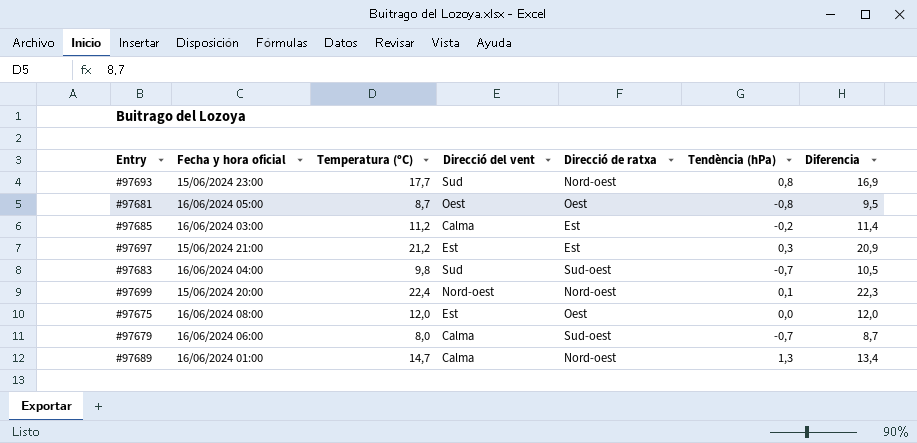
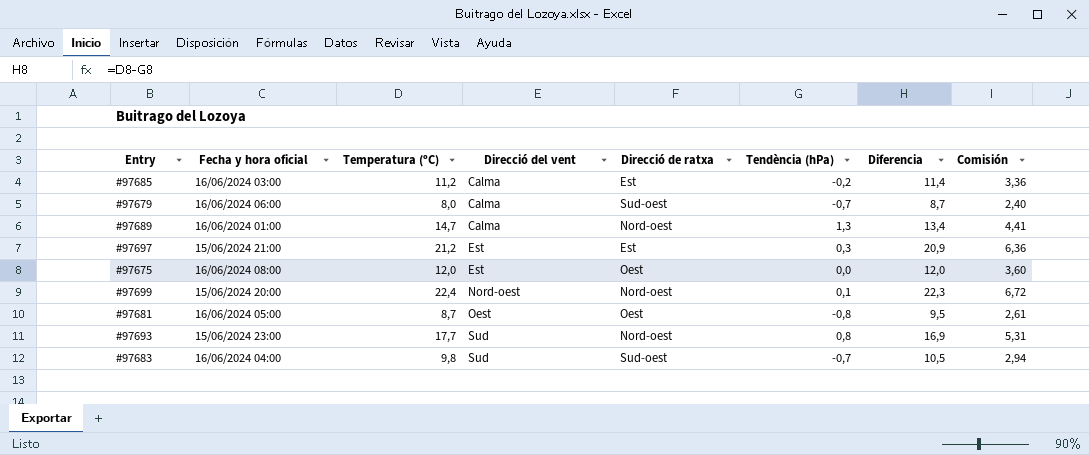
row order: none -> Direcció del vent ascending
column Comisión | formula: none -> [Temperatura (ºC)] * 0,3

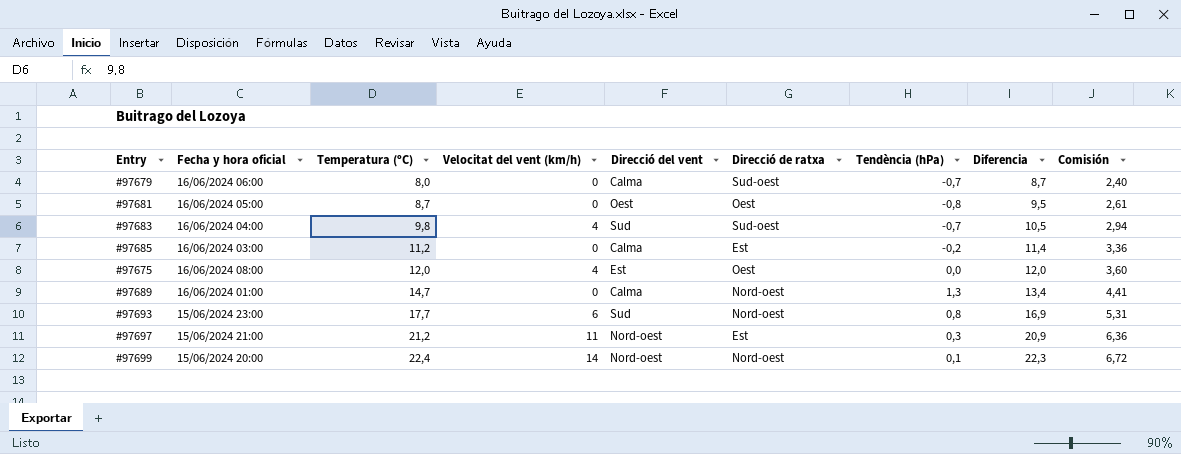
row order: Direcció del vent ascending -> Temperatura (ºC) ascending
column Velocitat del vent (km/h) | position: none -> 4
#97697 | Direcció del vent: Est -> Nord-oest

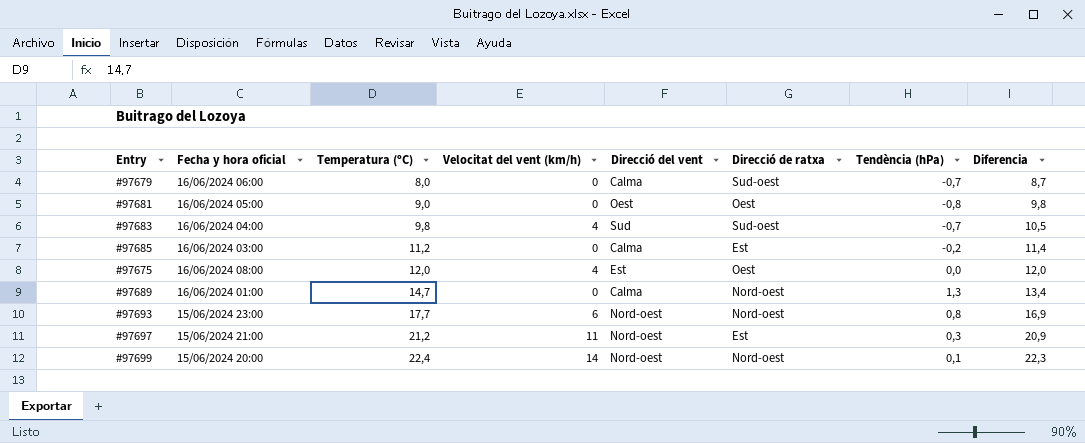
column Comisión | formula: [Temperatura (ºC)] * 0,3 -> none
#97681 | Temperatura (ºC): 8,7 -> 9,0
#97681 | Diferencia: 9,5 -> 9,8
#97693 | Direcció del vent: Sud -> Nord-oest

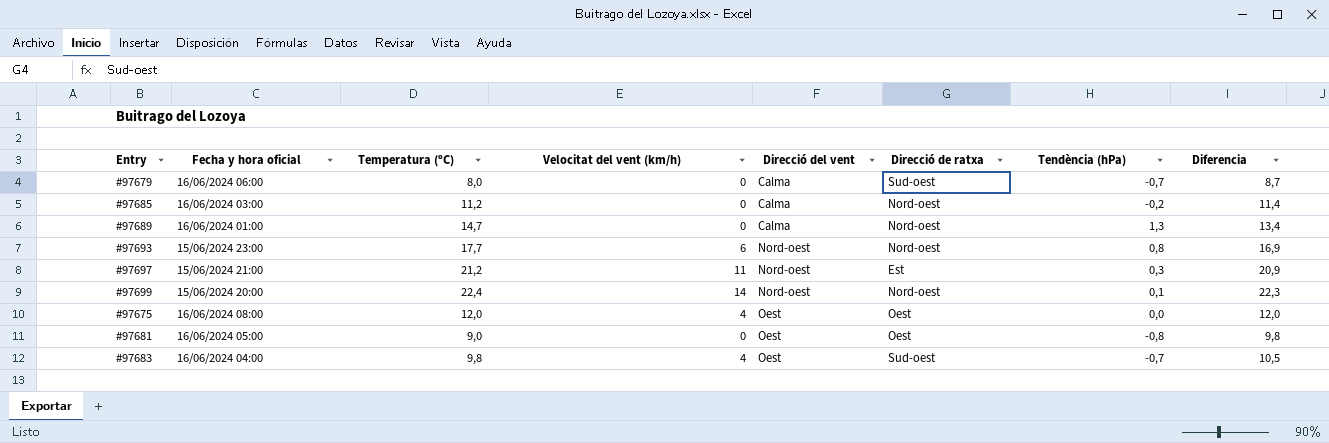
row order: Temperatura (ºC) ascending -> Direcció del vent ascending
#97685 | Direcció de ratxa: Est -> Nord-oest
#97675 | Direcció del vent: Est -> Oest
#97683 | Direcció del vent: Sud -> Oest

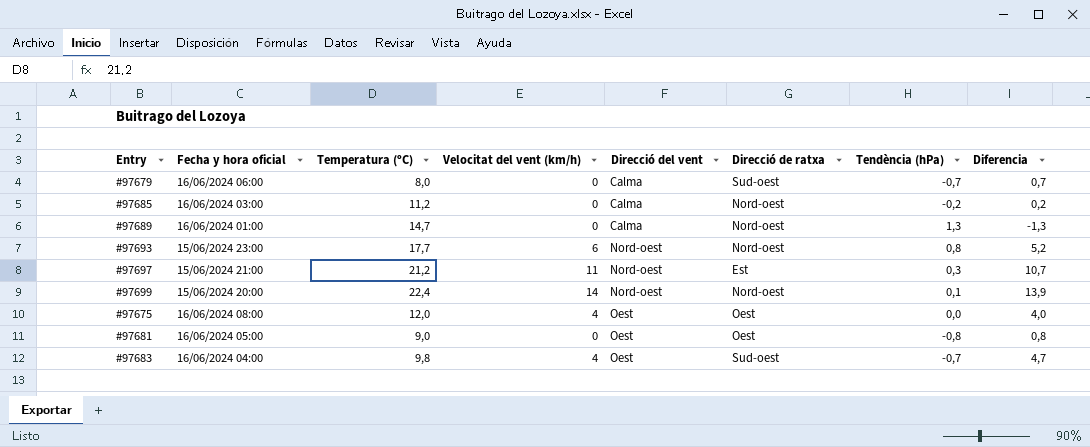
column Diferencia | formula: [Temperatura (ºC)] - [Tendència (hPa)] -> [Velocitat del vent (km/h)] - [Tendència (hPa)]

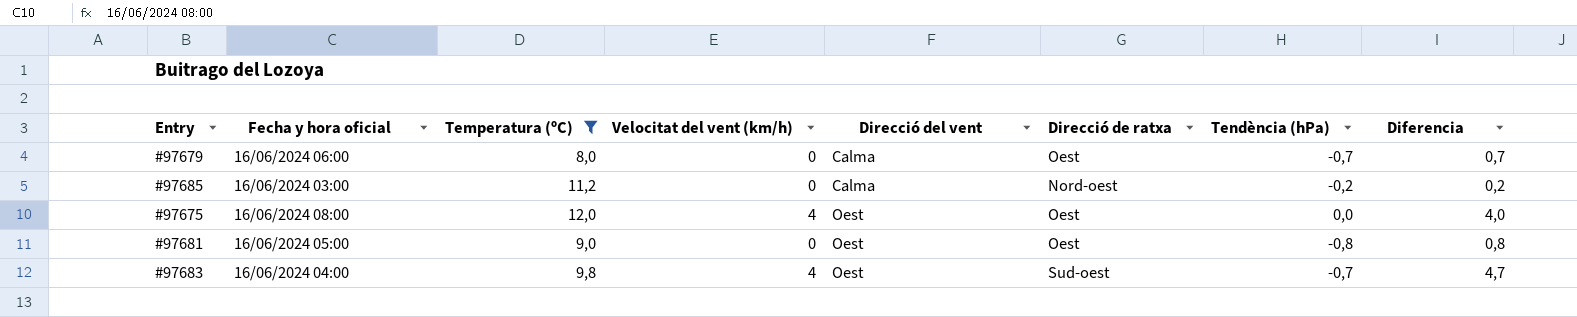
filter: none -> Temperatura (ºC) <= 12,0
#97679 | Direcció de ratxa: Sud-oest -> Oest

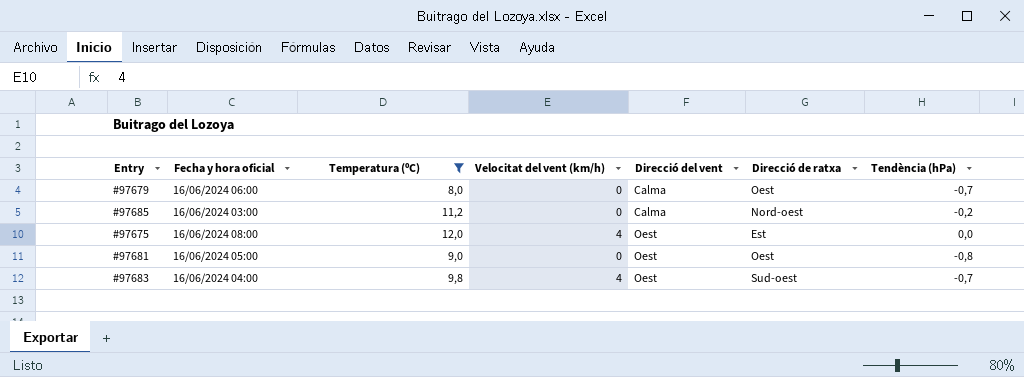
column Diferencia | formula: [Velocitat del vent (km/h)] - [Tendència (hPa)] -> none
#97675 | Direcció de ratxa: Oest -> Est

